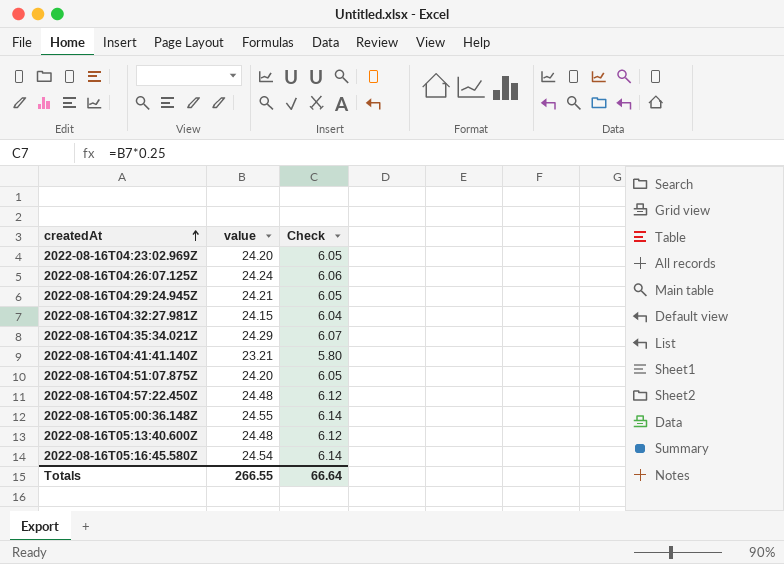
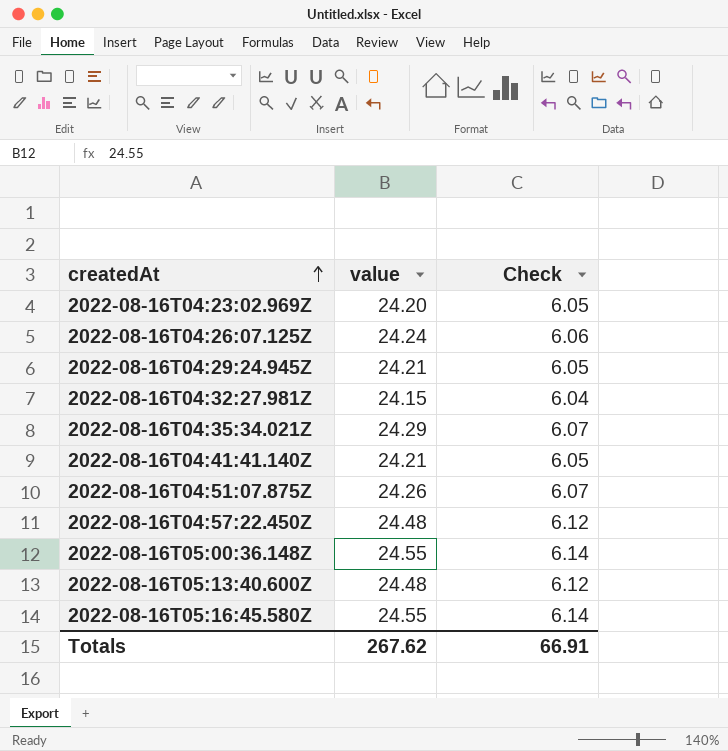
2022-08-16T04:41:41.140Z | value: 23.21 -> 24.21
2022-08-16T04:41:41.140Z | Check: 5.80 -> 6.05
2022-08-16T04:51:07.875Z | value: 24.20 -> 24.26
2022-08-16T04:51:07.875Z | Check: 6.05 -> 6.07
2022-08-16T05:16:45.580Z | value: 24.54 -> 24.55
Totals | value: 266.55 -> 267.62
Totals | Check: 66.64 -> 66.91

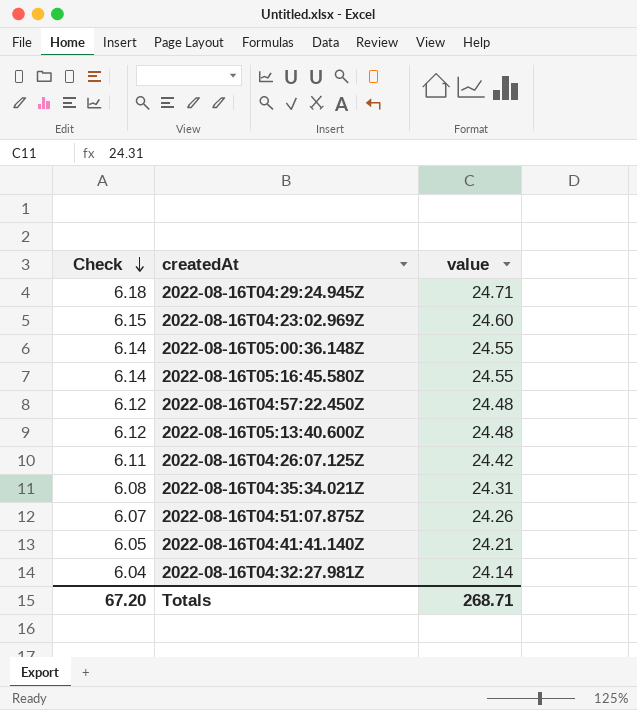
row order: createdAt ascending -> Check descending
column Check | position: 3 -> 1
2022-08-16T04:29:24.945Z | Check: 6.05 -> 6.18
2022-08-16T04:29:24.945Z | value: 24.21 -> 24.71
2022-08-16T04:23:02.969Z | Check: 6.05 -> 6.15
2022-08-16T04:23:02.969Z | value: 24.20 -> 24.60
2022-08-16T04:26:07.125Z | Check: 6.06 -> 6.11
2022-08-16T04:26:07.125Z | value: 24.24 -> 24.42
2022-08-16T04:35:34.021Z | Check: 6.07 -> 6.08
2022-08-16T04:35:34.021Z | value: 24.29 -> 24.31
2022-08-16T04:32:27.981Z | value: 24.15 -> 24.14
Totals | Check: 66.91 -> 67.20
Totals | value: 267.62 -> 268.71

